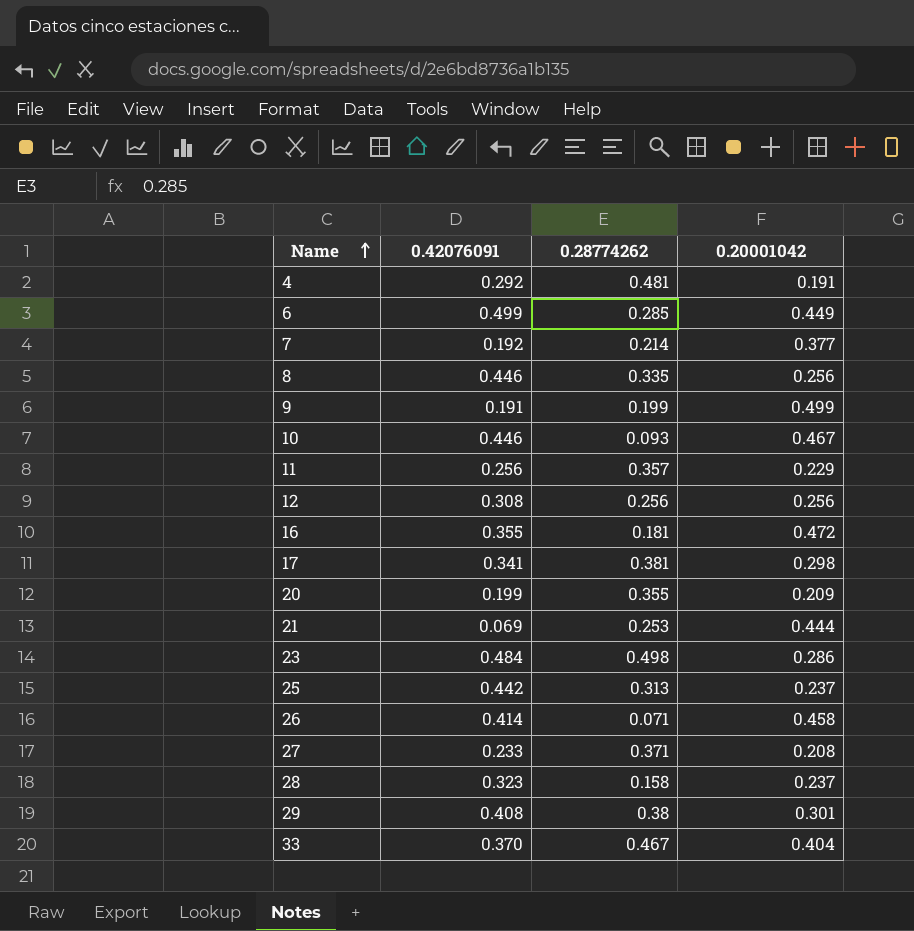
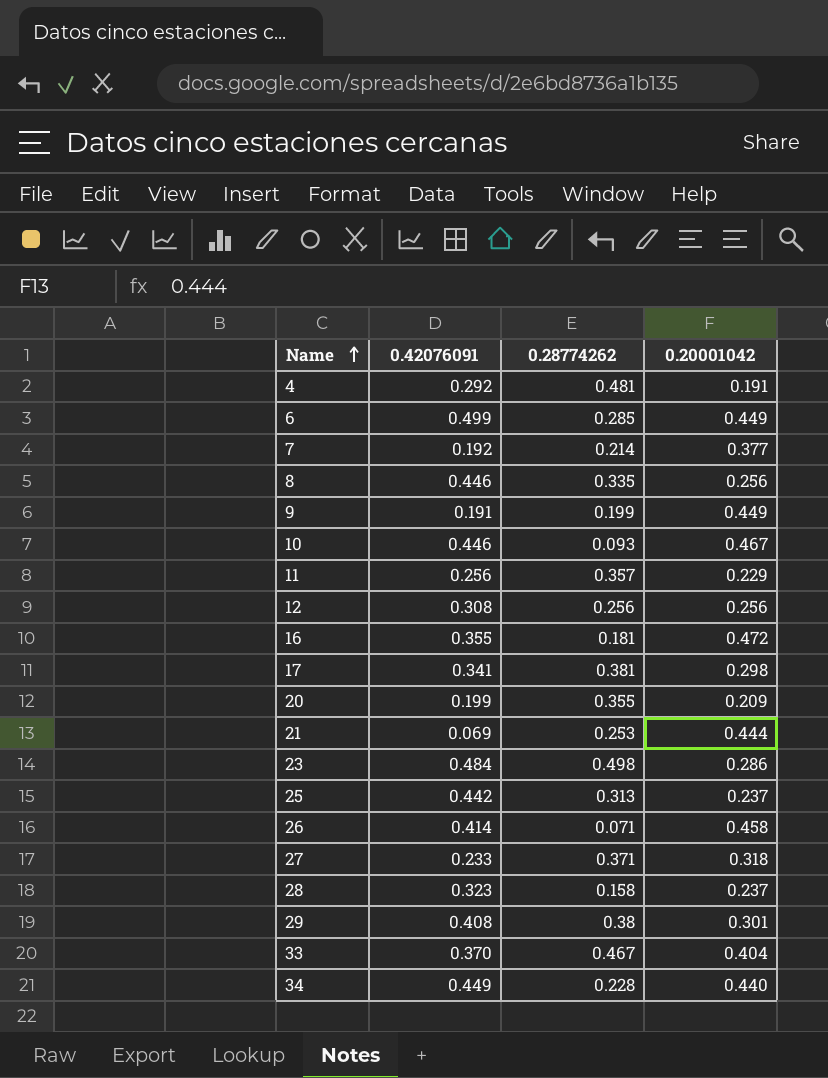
9 | 0.20001042: 0.499 -> 0.449
27 | 0.20001042: 0.208 -> 0.318
row 34: none -> 0.449 | 0.228 | 0.440

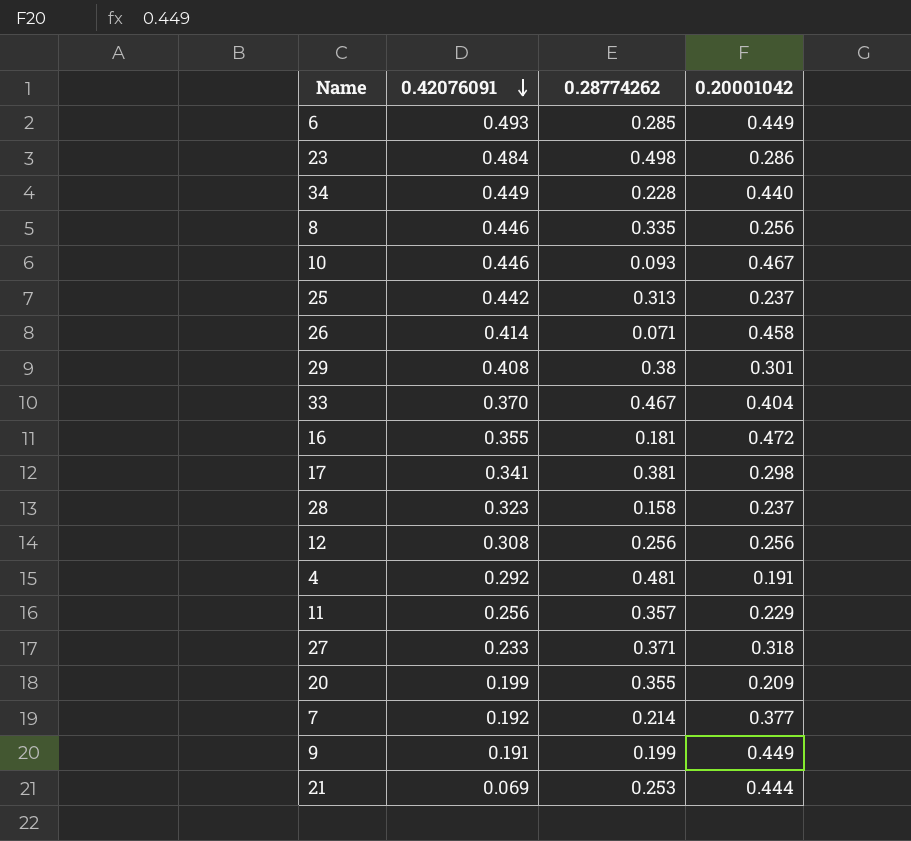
row order: Name ascending -> 0.42076091 descending
6 | 0.42076091: 0.499 -> 0.493

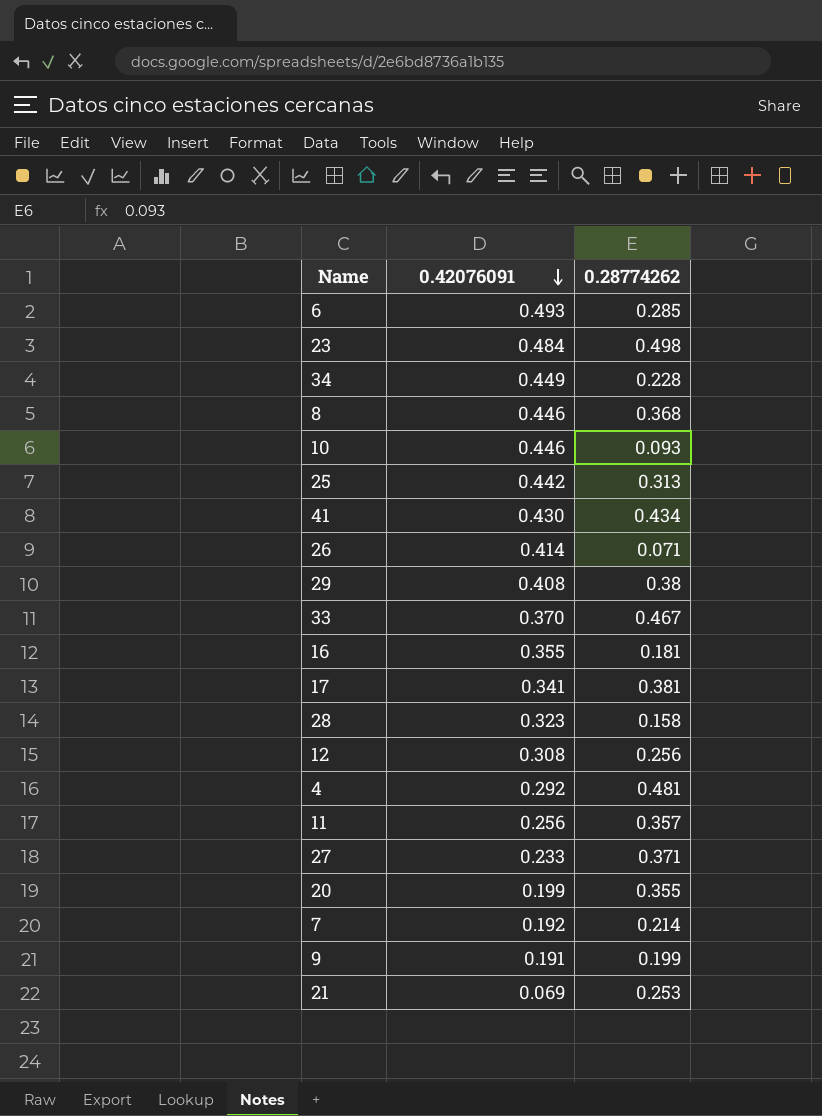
column 0.20001042 | position: 4 -> none
8 | 0.28774262: 0.335 -> 0.368
row 41: none -> 0.430 | 0.434

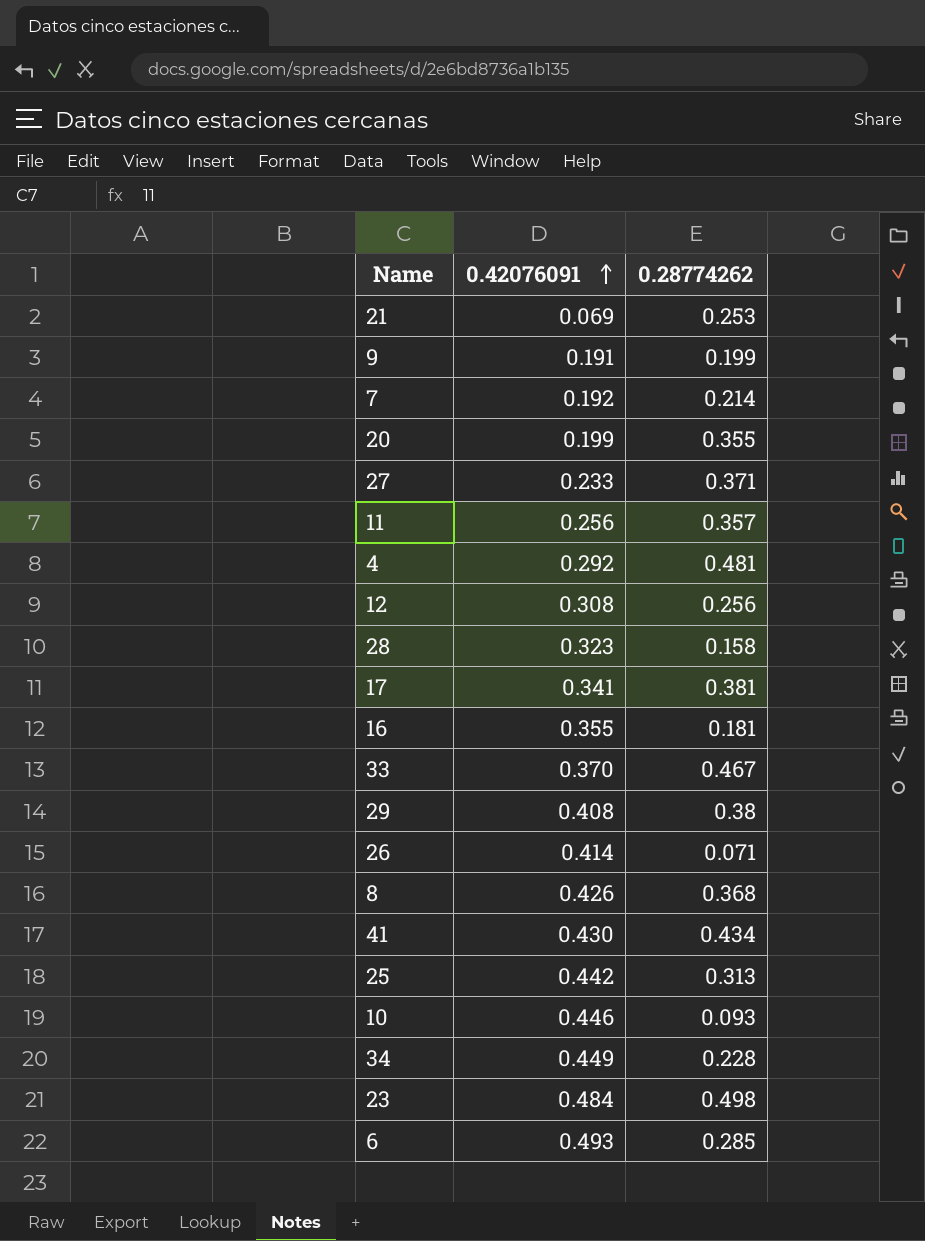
row order: 0.42076091 descending -> 0.42076091 ascending
8 | 0.42076091: 0.446 -> 0.426

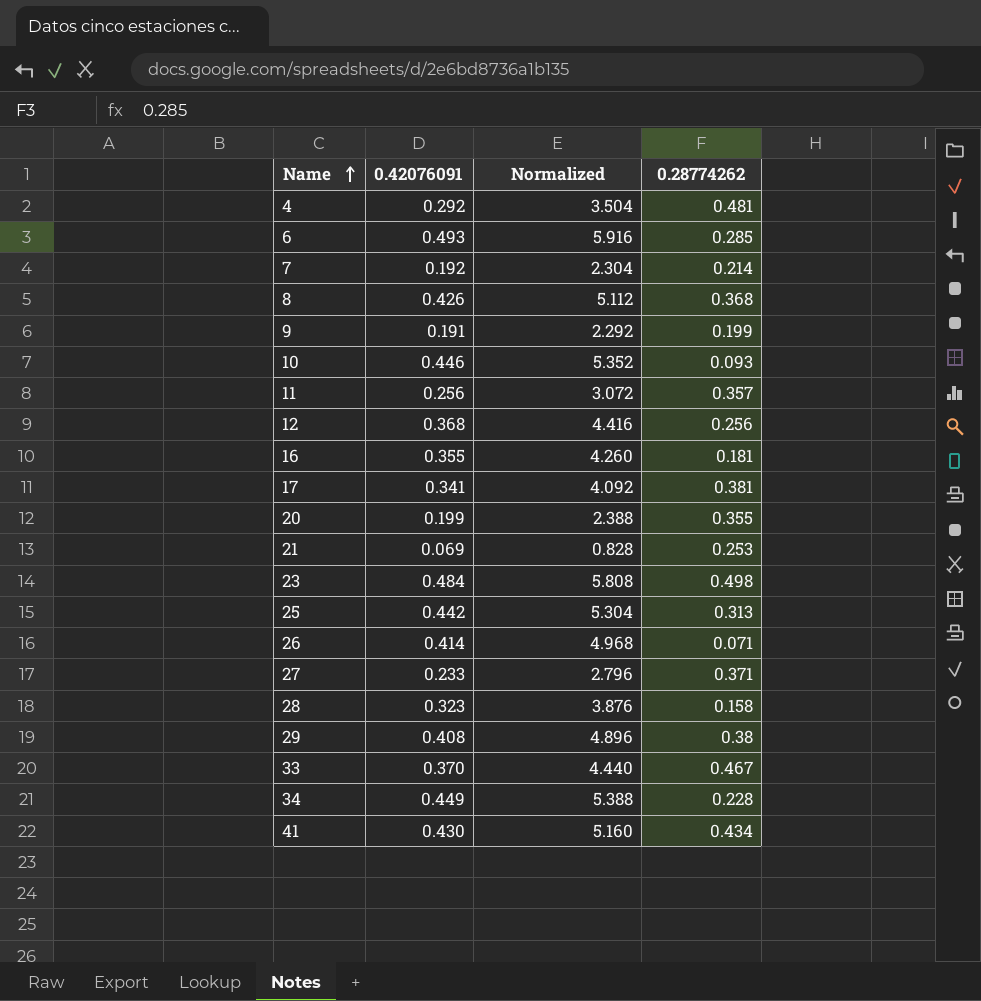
row order: 0.42076091 ascending -> Name ascending
column Normalized | formula: none -> [0.42076091] * 12
12 | 0.42076091: 0.308 -> 0.368

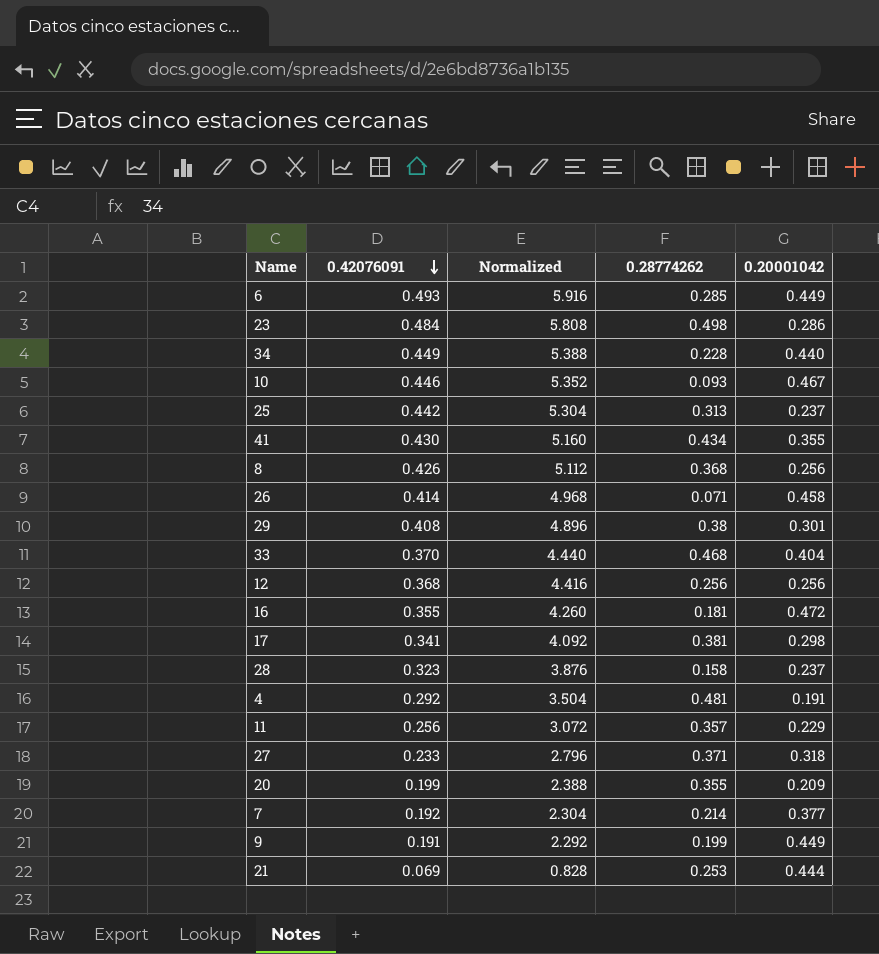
row order: Name ascending -> 0.42076091 descending
column 0.20001042 | position: none -> 5
33 | 0.28774262: 0.467 -> 0.468

